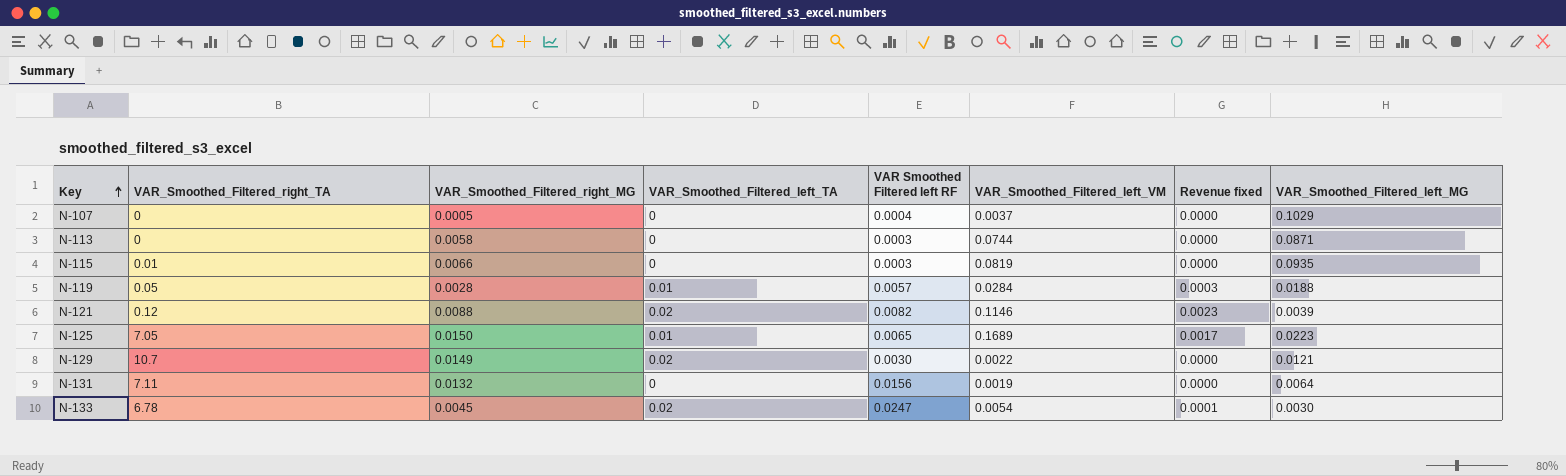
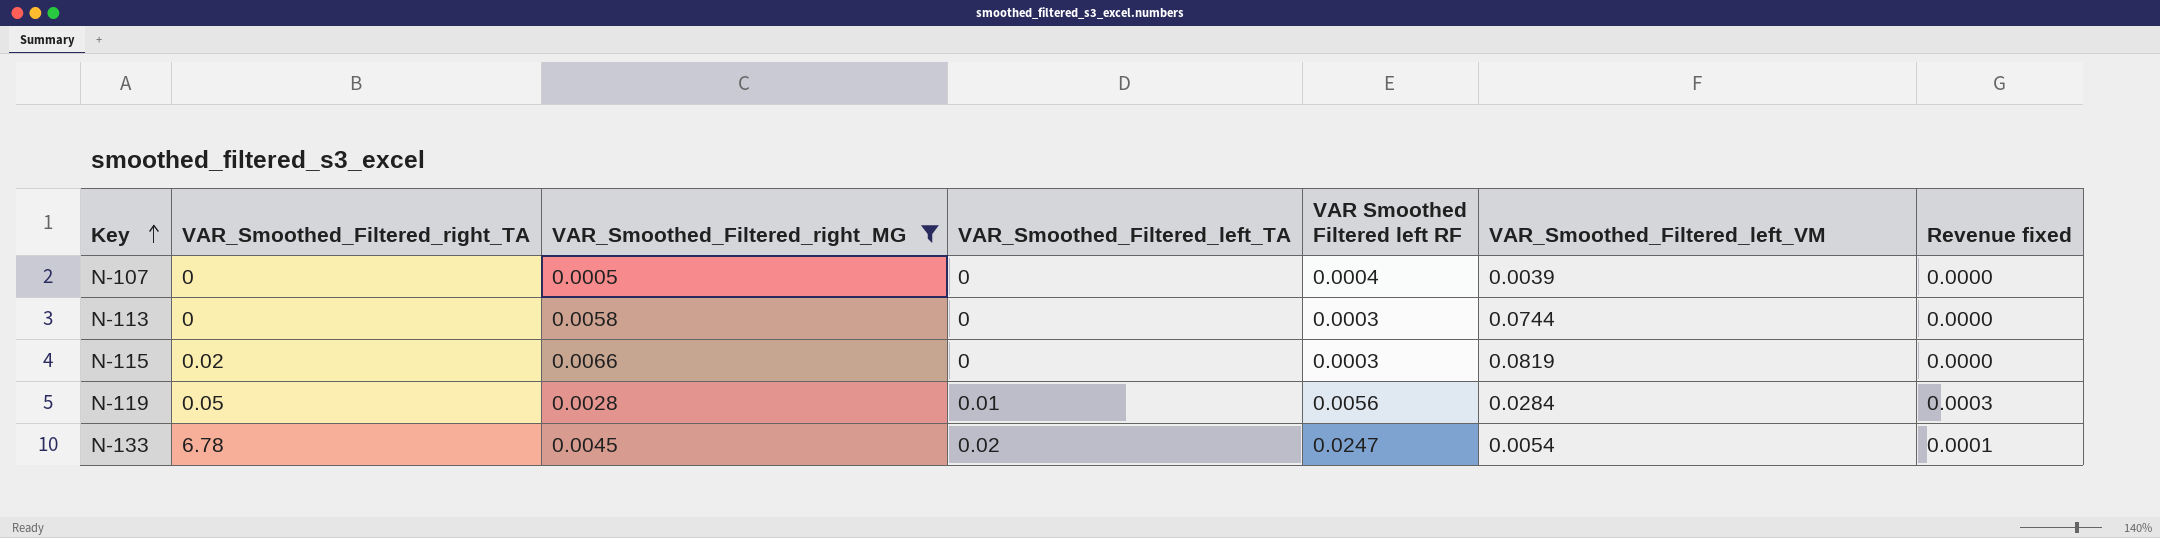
filter: none -> VAR_Smoothed_Filtered_right_MG <= 0.0066
column VAR_Smoothed_Filtered_left_MG | position: 8 -> none
N-107 | VAR_Smoothed_Filtered_left_VM: 0.0037 -> 0.0039
N-115 | VAR_Smoothed_Filtered_right_TA: 0.01 -> 0.02
N-119 | VAR Smoothed Filtered left RF: 0.0057 -> 0.0056

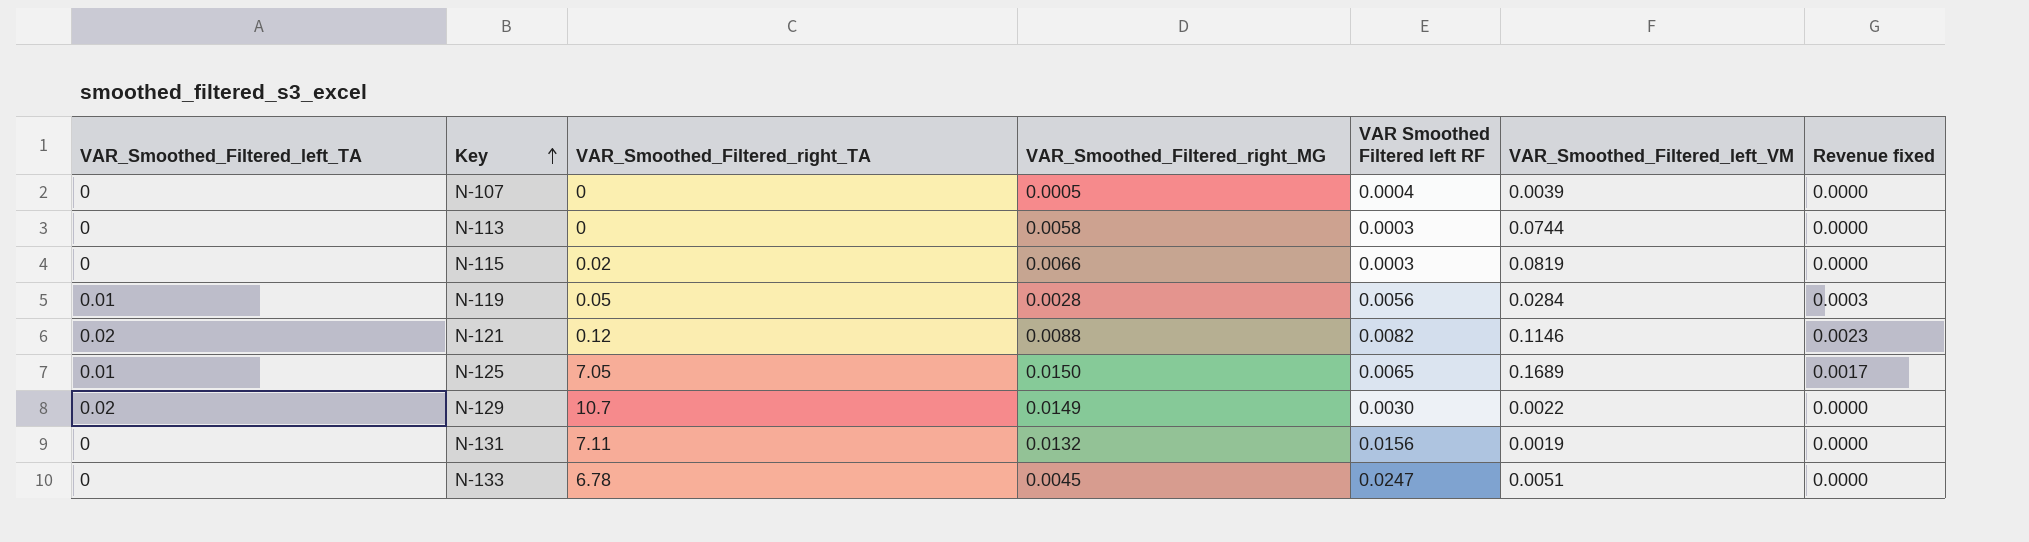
filter: VAR_Smoothed_Filtered_right_MG <= 0.0066 -> none
column VAR_Smoothed_Filtered_left_TA | position: 4 -> 1
N-133 | VAR_Smoothed_Filtered_left_TA: 0.02 -> 0
N-133 | VAR_Smoothed_Filtered_left_VM: 0.0054 -> 0.0051
N-133 | Revenue fixed: 0.0001 -> 0.0000

